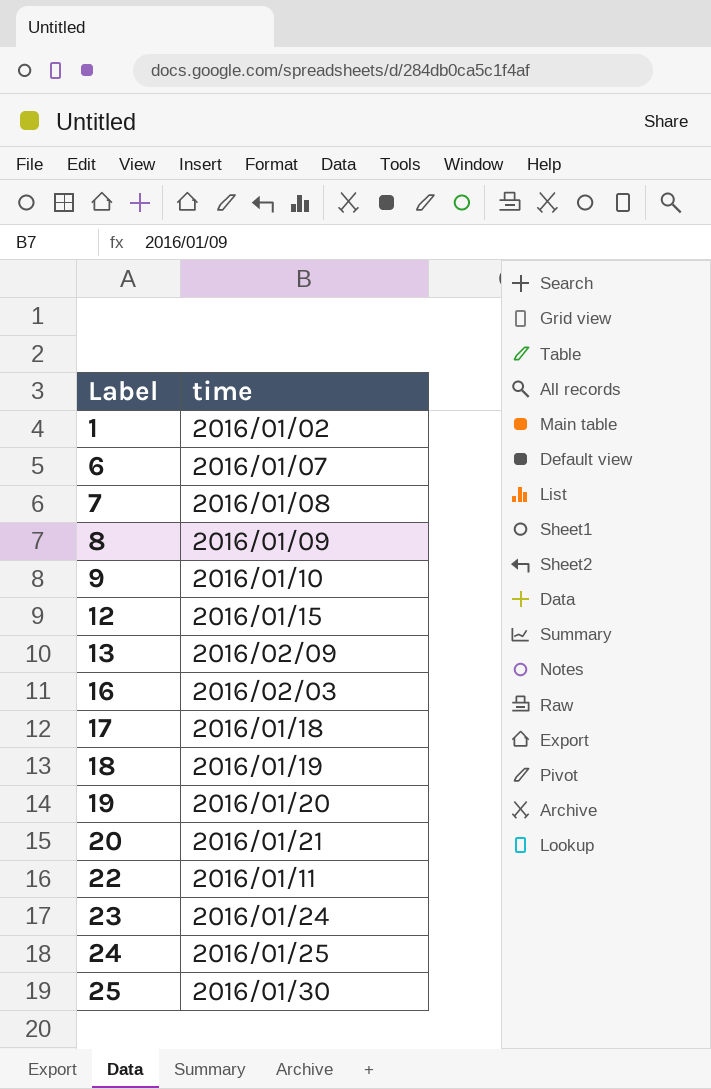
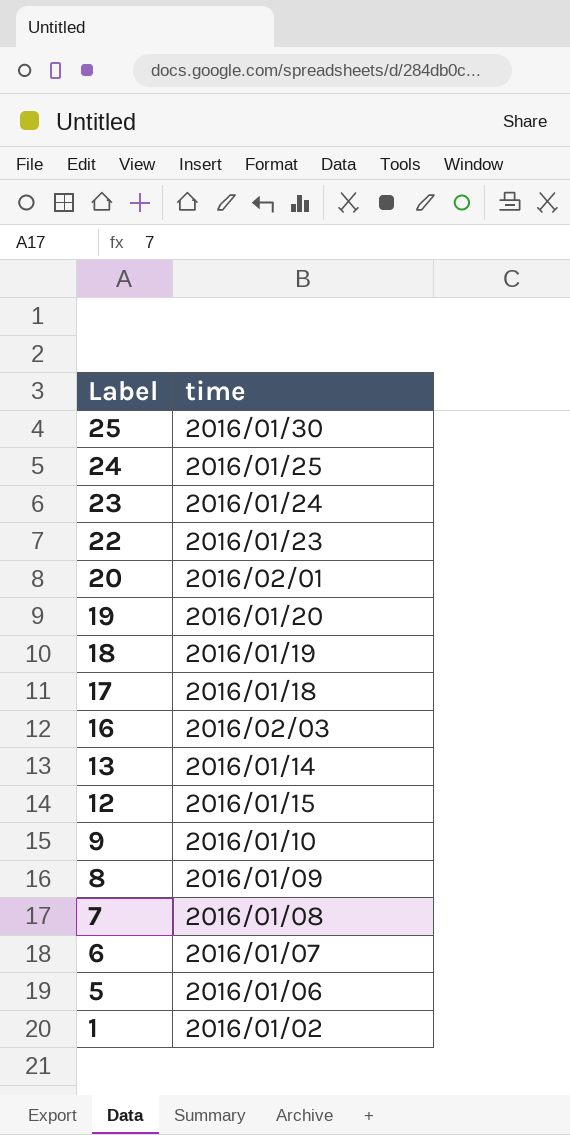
row order: Label ascending -> Label descending
22 | time: 2016/01/11 -> 2016/01/23
20 | time: 2016/01/21 -> 2016/02/01
13 | time: 2016/02/09 -> 2016/01/14
row 5: none -> 2016/01/06

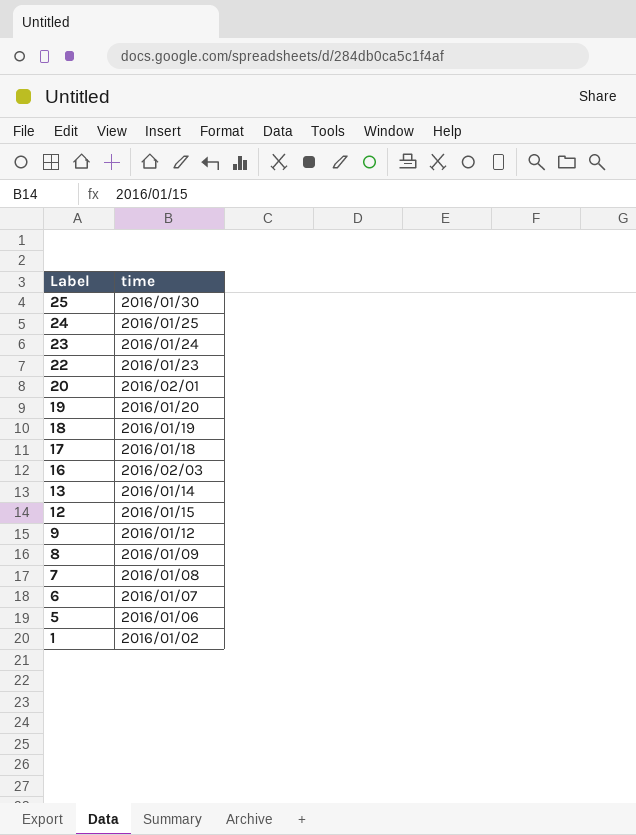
9 | time: 2016/01/10 -> 2016/01/12

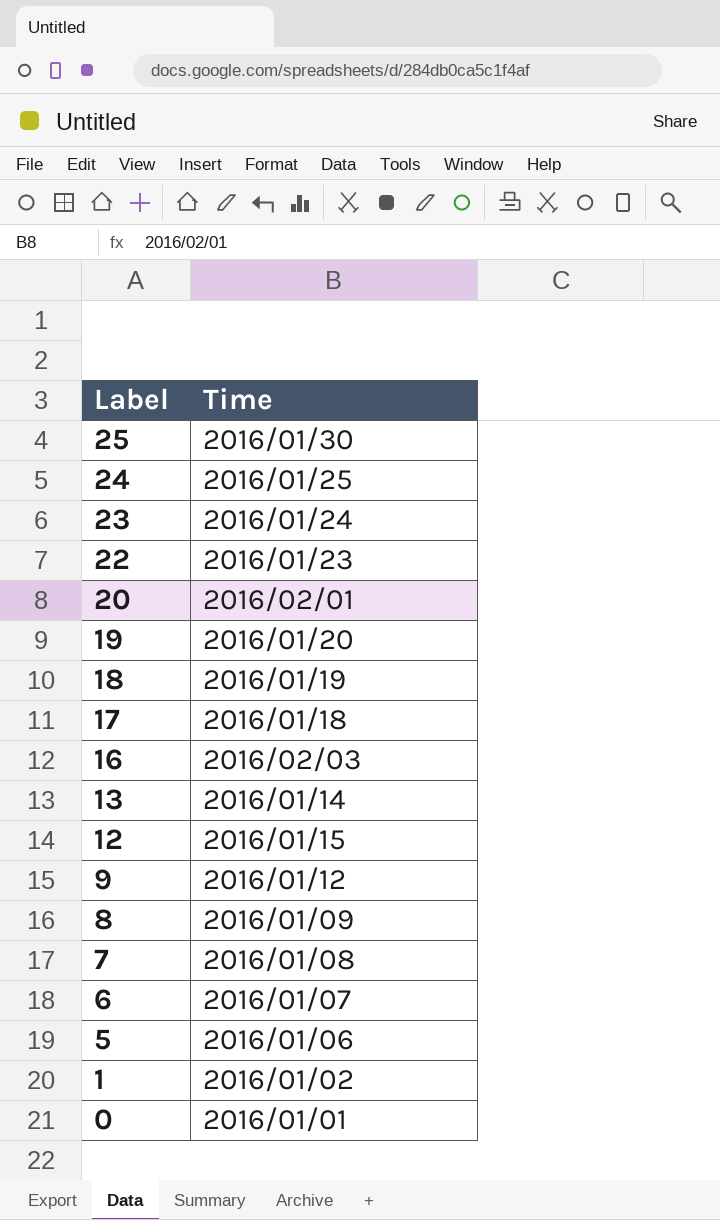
column name: time -> Time
row 0: none -> 2016/01/01

